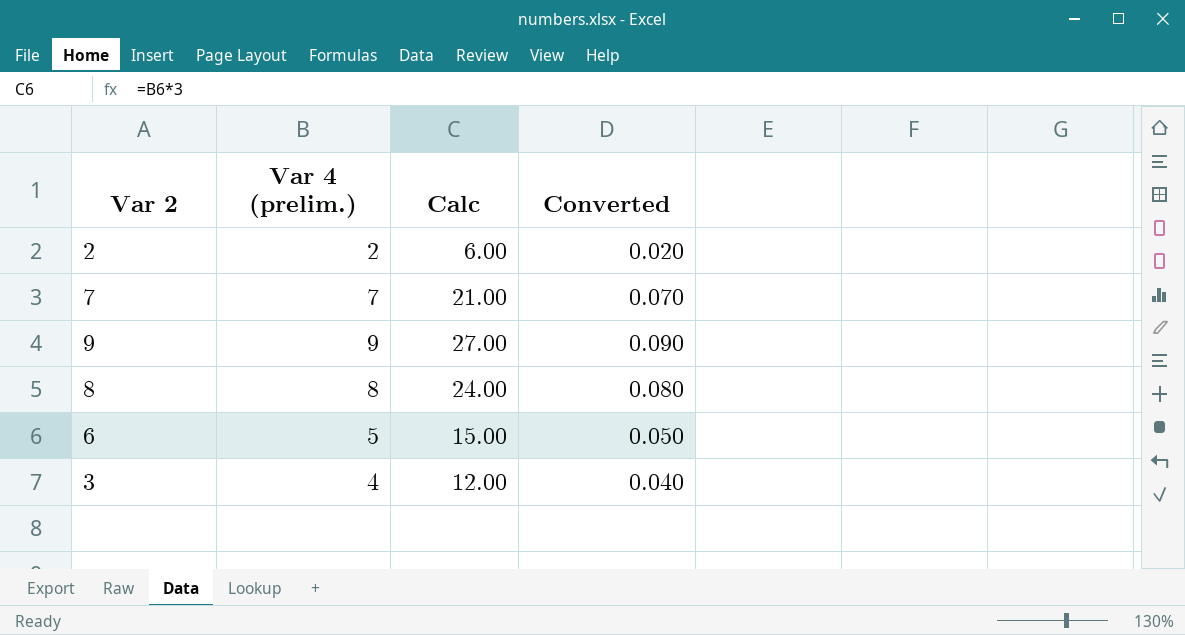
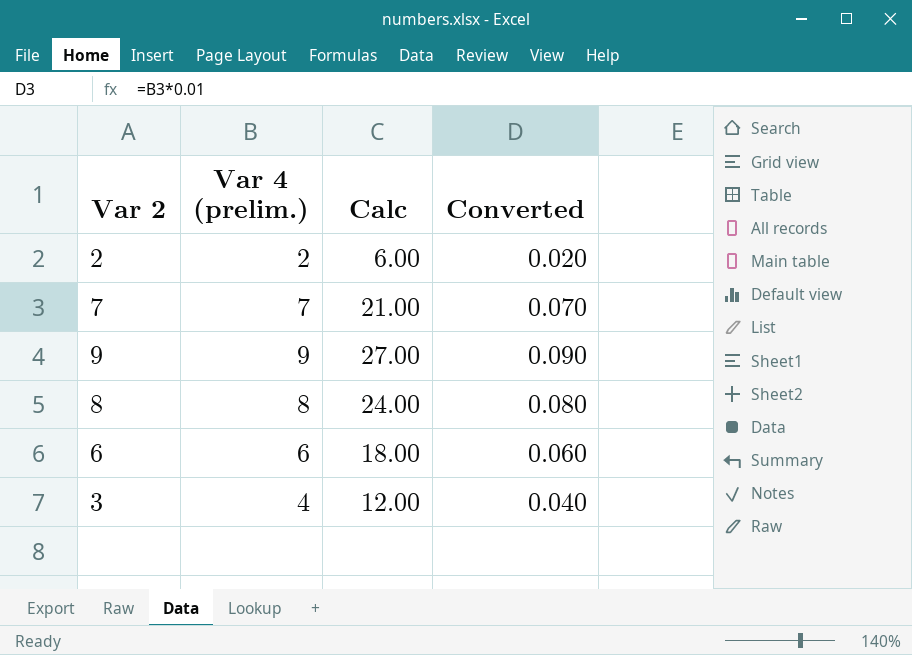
6 | Var 4 (prelim.): 5 -> 6
6 | Calc: 15.00 -> 18.00
6 | Converted: 0.050 -> 0.060

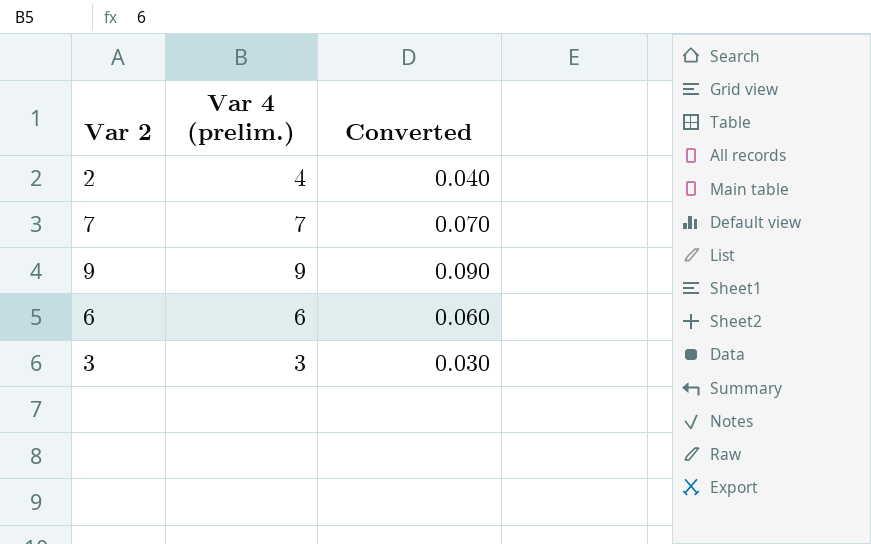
column Calc | formula: [Var 4 (prelim.)] * 3 -> none
row 8: 8 | 24.00 | 0.080 -> none
2 | Var 4 (prelim.): 2 -> 4
2 | Converted: 0.020 -> 0.040
3 | Var 4 (prelim.): 4 -> 3
3 | Converted: 0.040 -> 0.030

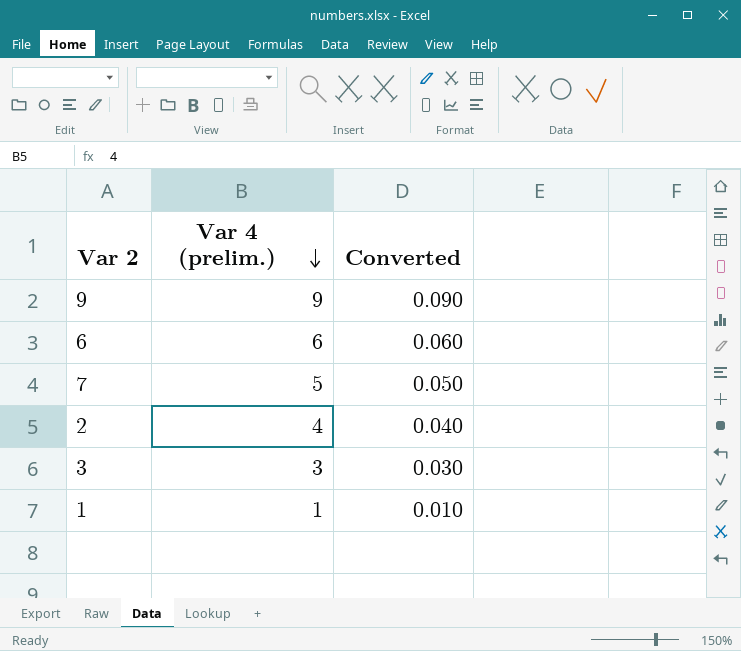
row order: none -> Var 4 (prelim.) descending
7 | Var 4 (prelim.): 7 -> 5
7 | Converted: 0.070 -> 0.050
row 1: none -> 1 | 0.010

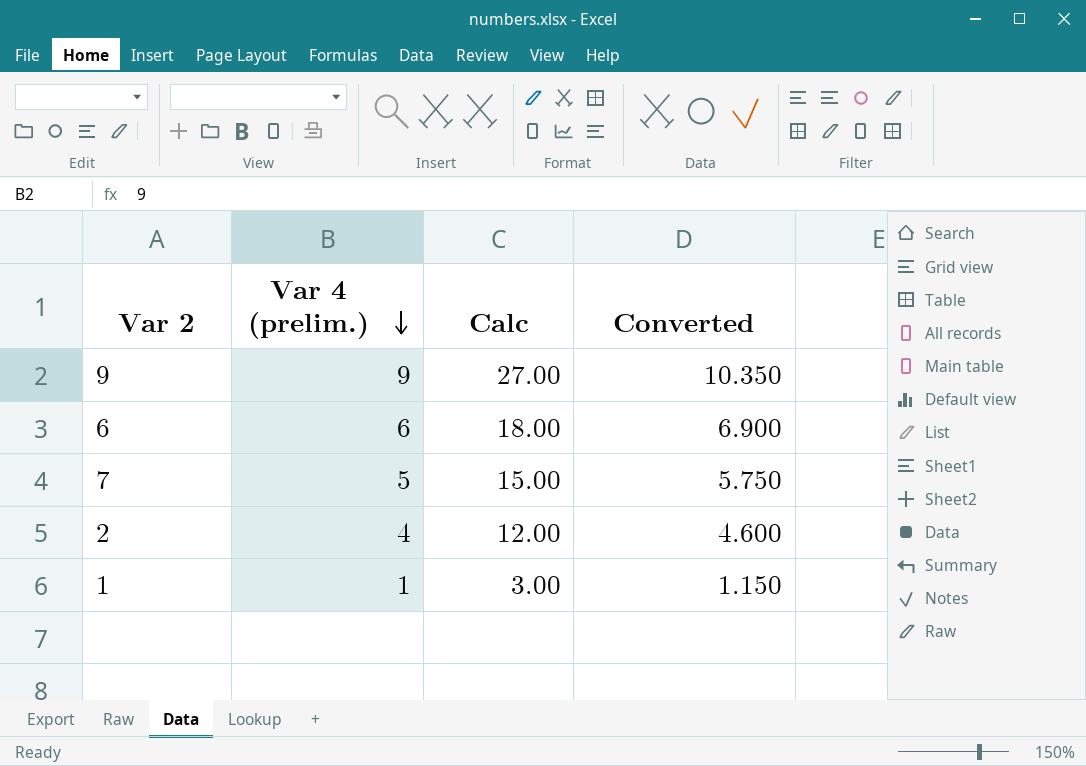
column Calc | formula: none -> [Var 4 (prelim.)] * 3
column Converted | formula: [Var 4 (prelim.)] * 0.01 -> [Var 4 (prelim.)] * 1.15
row 3: 3 | 0.030 -> none

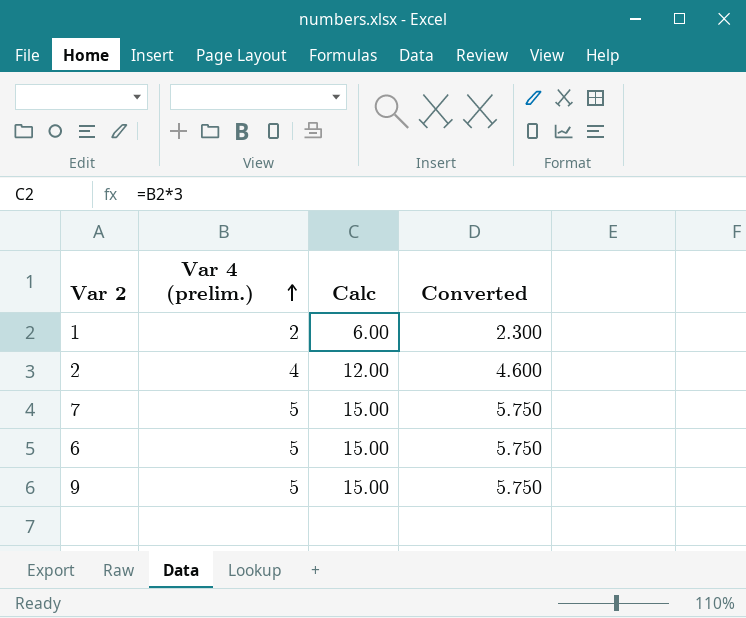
row order: Var 4 (prelim.) descending -> Var 4 (prelim.) ascending
1 | Var 4 (prelim.): 1 -> 2
1 | Calc: 3.00 -> 6.00
1 | Converted: 1.150 -> 2.300
6 | Var 4 (prelim.): 6 -> 5
6 | Calc: 18.00 -> 15.00
6 | Converted: 6.900 -> 5.750
9 | Var 4 (prelim.): 9 -> 5
9 | Calc: 27.00 -> 15.00
9 | Converted: 10.350 -> 5.750

